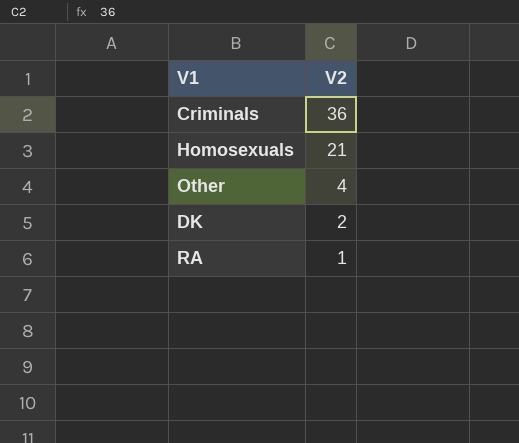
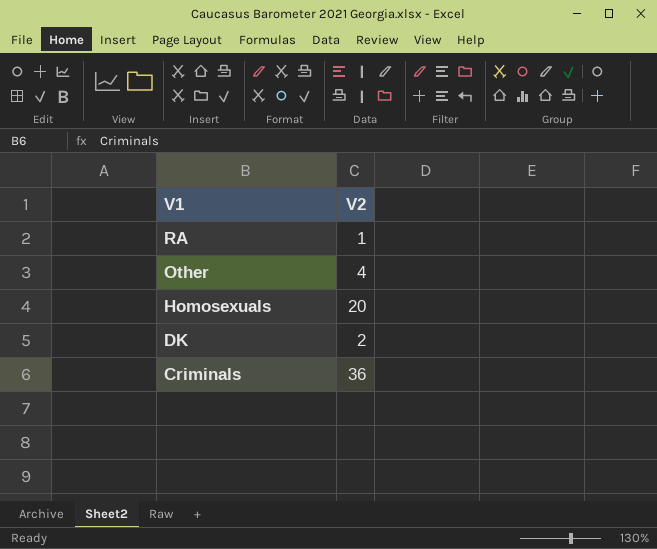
row order: V2 descending -> V1 descending
Homosexuals | V2: 21 -> 20

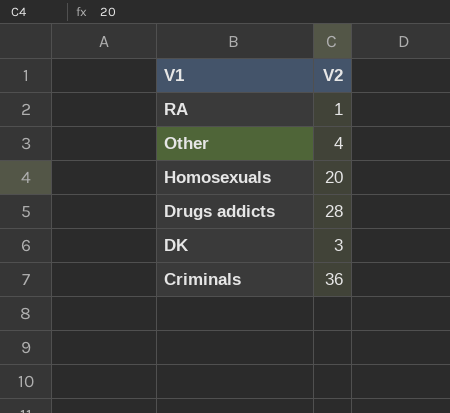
row Drugs addicts: none -> 28
DK | V2: 2 -> 3

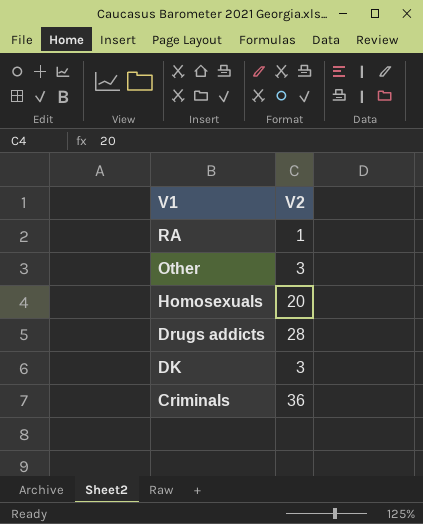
Other | V2: 4 -> 3

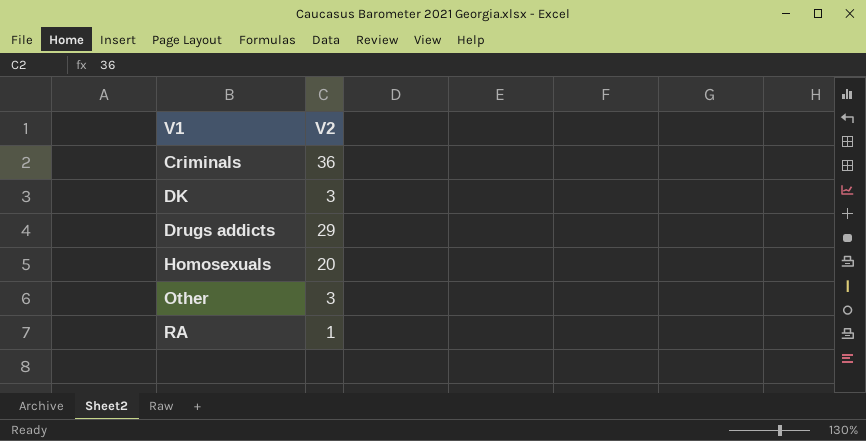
row order: V1 descending -> V1 ascending
Drugs addicts | V2: 28 -> 29

